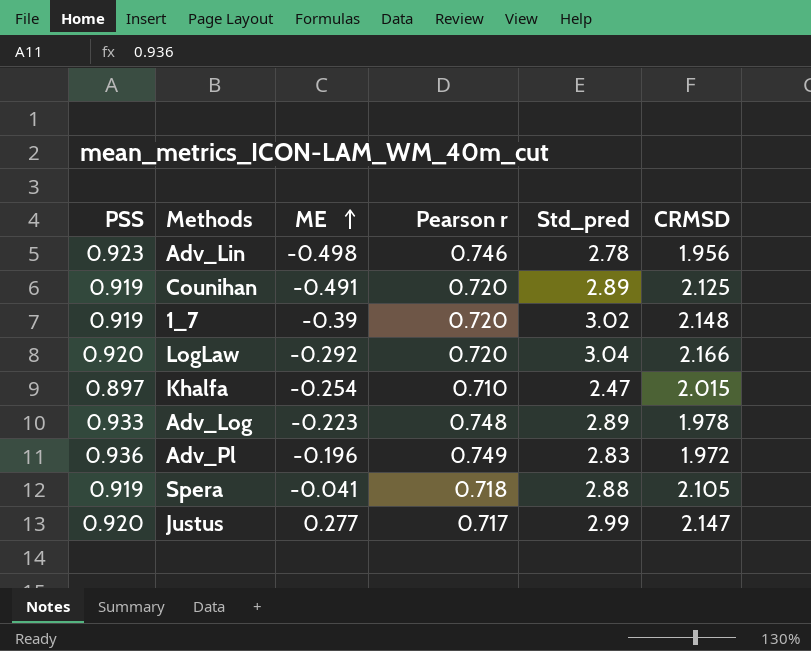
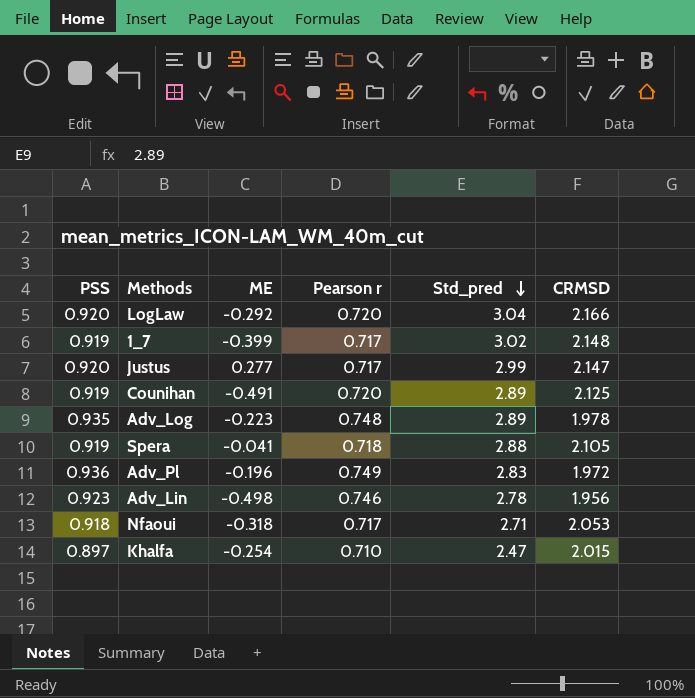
row order: ME ascending -> Std_pred descending
1_7 | ME: -0.39 -> -0.399
1_7 | Pearson r: 0.720 -> 0.717
Adv_Log | PSS: 0.933 -> 0.935
row Nfaoui: none -> 0.918 | -0.318 | 0.717 | 2.71 | 2.053

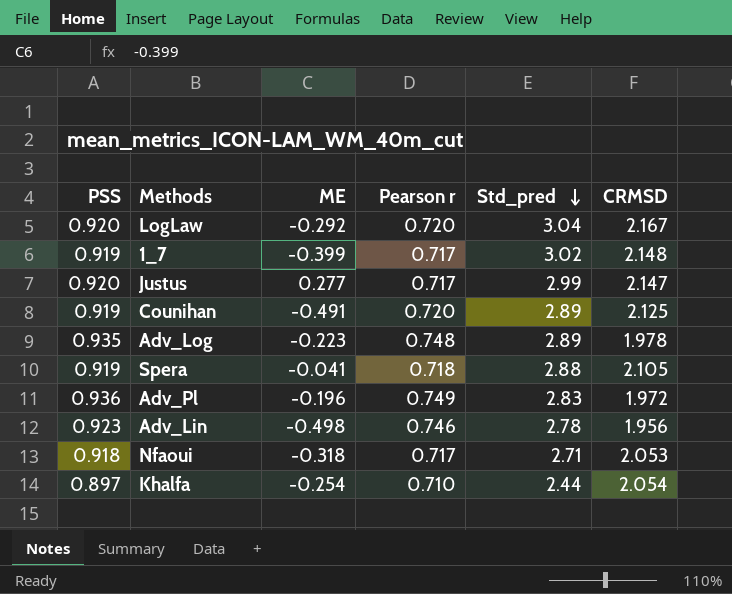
LogLaw | CRMSD: 2.166 -> 2.167
Khalfa | Std_pred: 2.47 -> 2.44
Khalfa | CRMSD: 2.015 -> 2.054

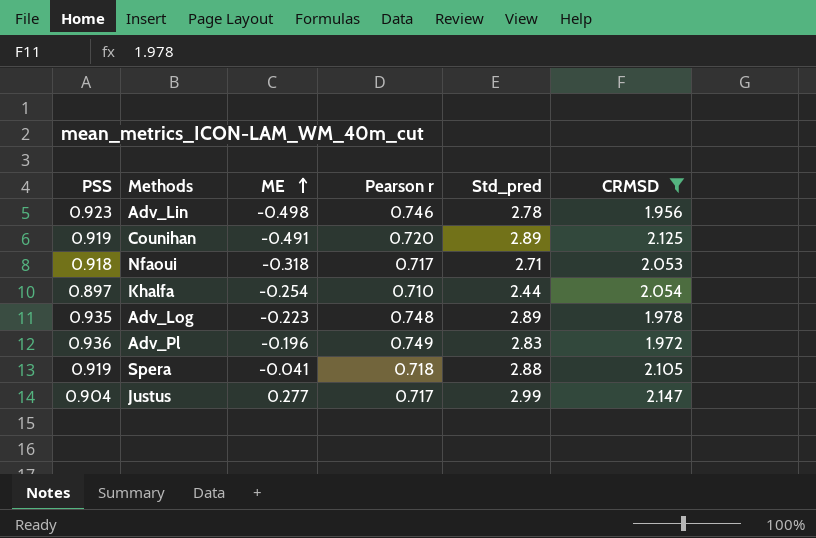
filter: none -> CRMSD <= 2.147
row order: Std_pred descending -> ME ascending
Justus | PSS: 0.920 -> 0.904

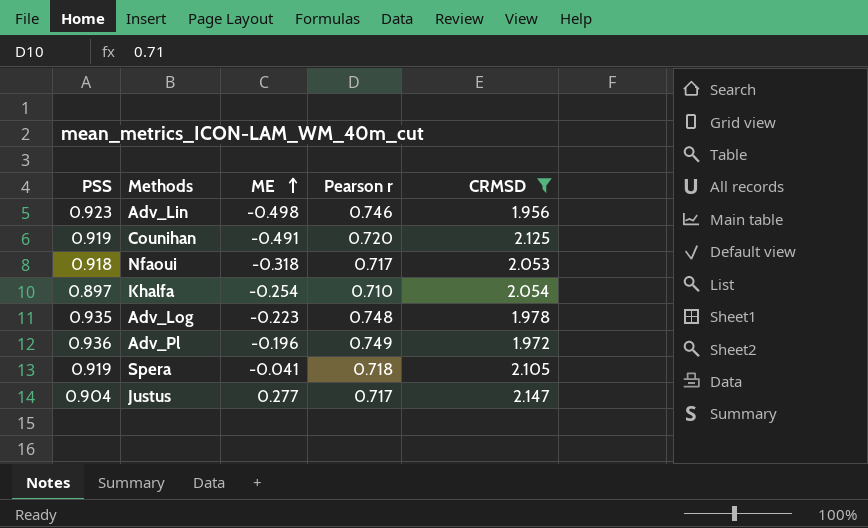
column Std_pred | position: 5 -> none

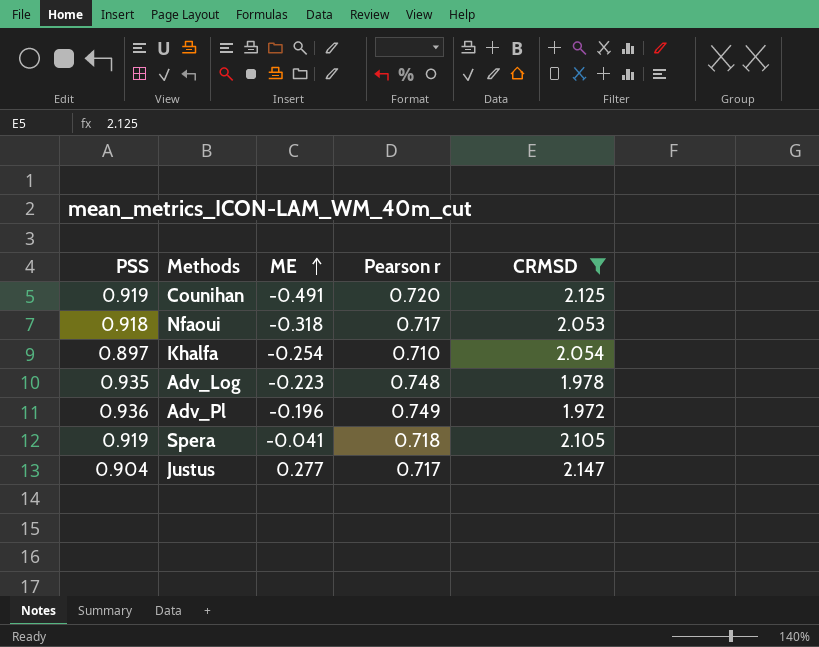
row Adv_Lin: 0.923 | -0.498 | 0.746 | 1.956 -> none

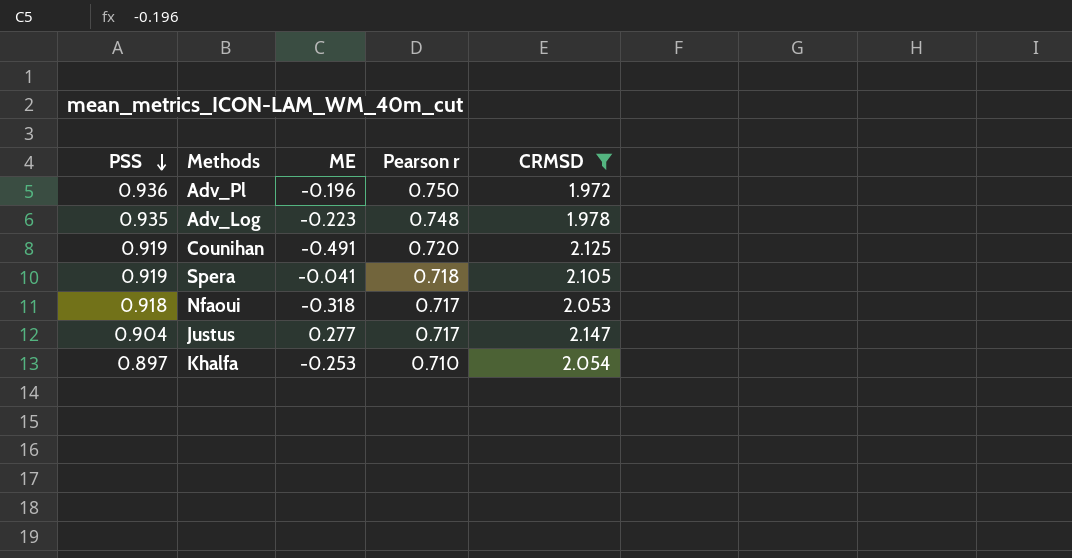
row order: ME ascending -> PSS descending
Adv_Pl | Pearson r: 0.749 -> 0.750
Khalfa | ME: -0.254 -> -0.253

